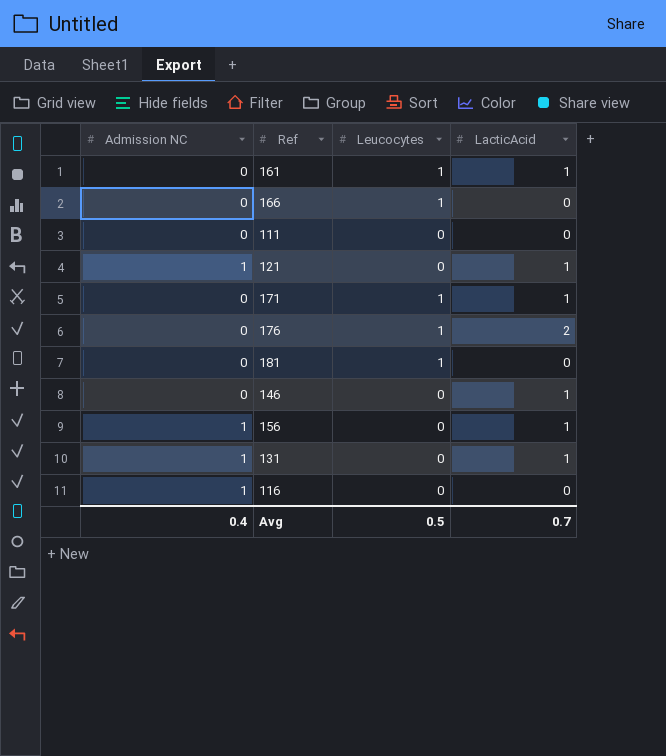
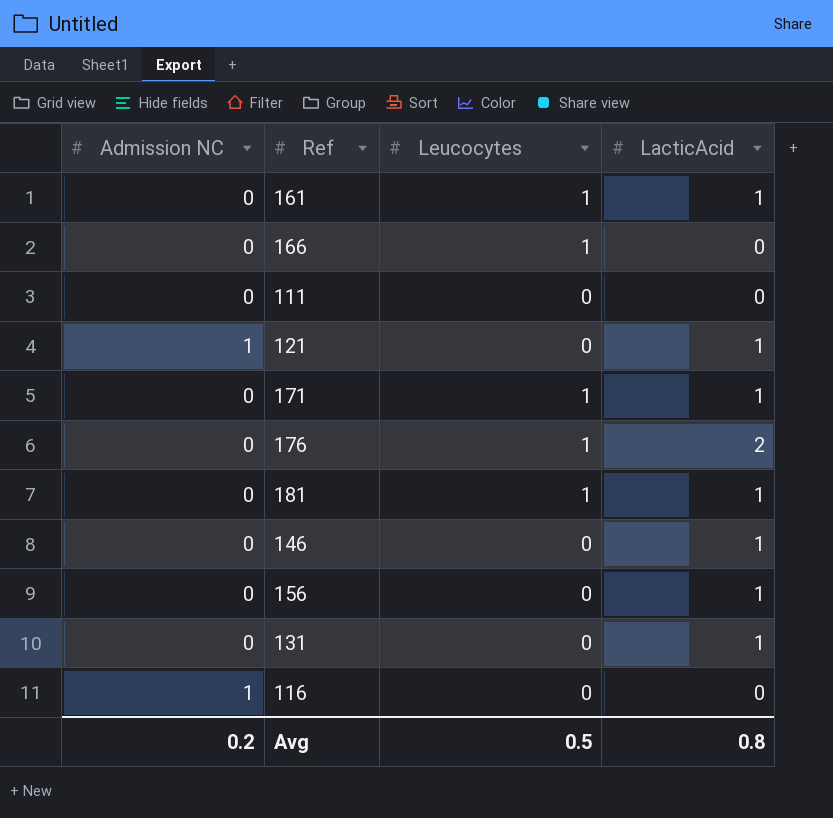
181 | LacticAcid: 0 -> 1
156 | Admission NC: 1 -> 0
131 | Admission NC: 1 -> 0
Avg | Admission NC: 0.4 -> 0.2
Avg | LacticAcid: 0.7 -> 0.8

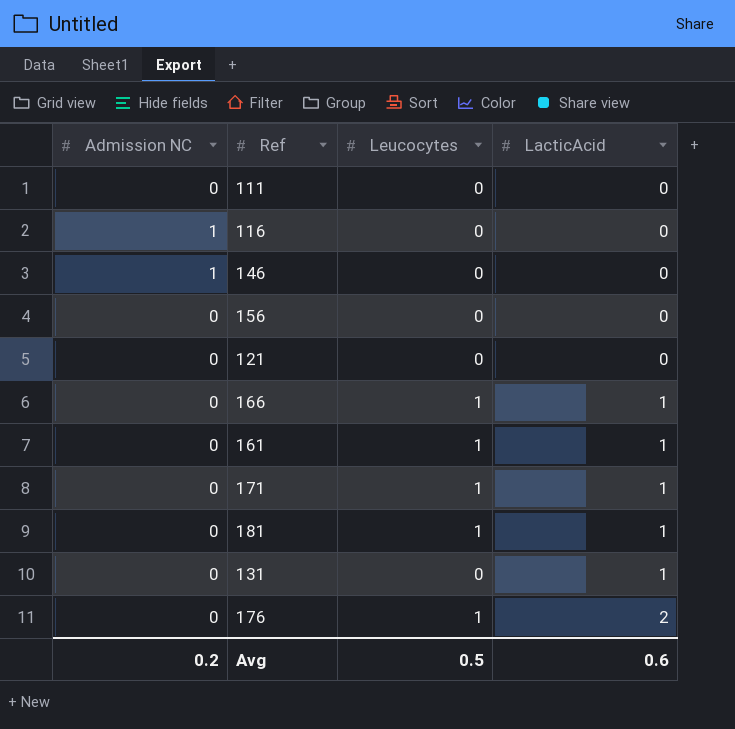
row order: none -> LacticAcid ascending
146 | Admission NC: 0 -> 1
146 | LacticAcid: 1 -> 0
156 | LacticAcid: 1 -> 0
121 | Admission NC: 1 -> 0
121 | LacticAcid: 1 -> 0
166 | LacticAcid: 0 -> 1
Avg | LacticAcid: 0.8 -> 0.6

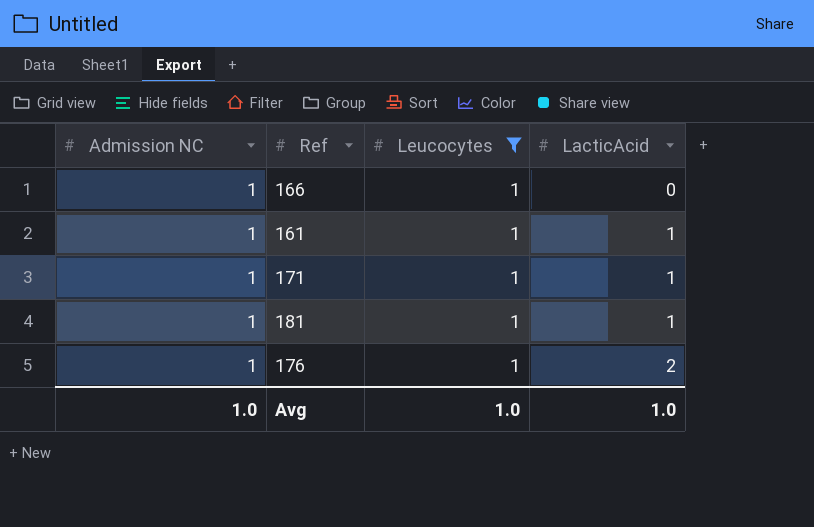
filter: none -> Leucocytes = 1
166 | Admission NC: 0 -> 1
166 | LacticAcid: 1 -> 0
161 | Admission NC: 0 -> 1
171 | Admission NC: 0 -> 1
181 | Admission NC: 0 -> 1
176 | Admission NC: 0 -> 1
Avg | Admission NC: 0.2 -> 1.0
Avg | Leucocytes: 0.5 -> 1.0
Avg | LacticAcid: 0.6 -> 1.0

